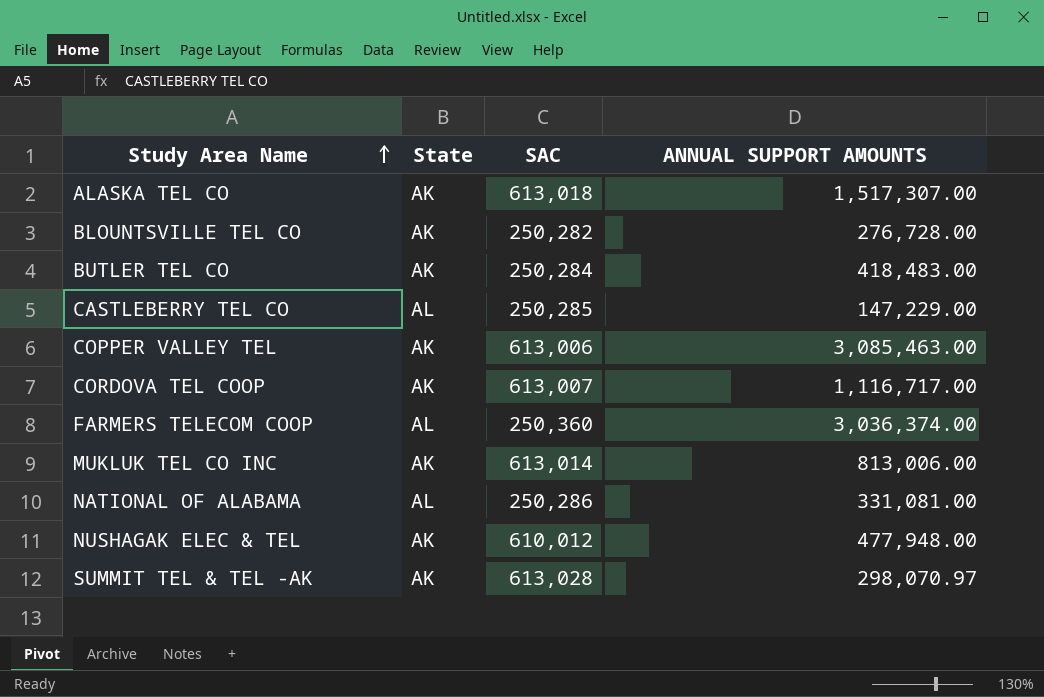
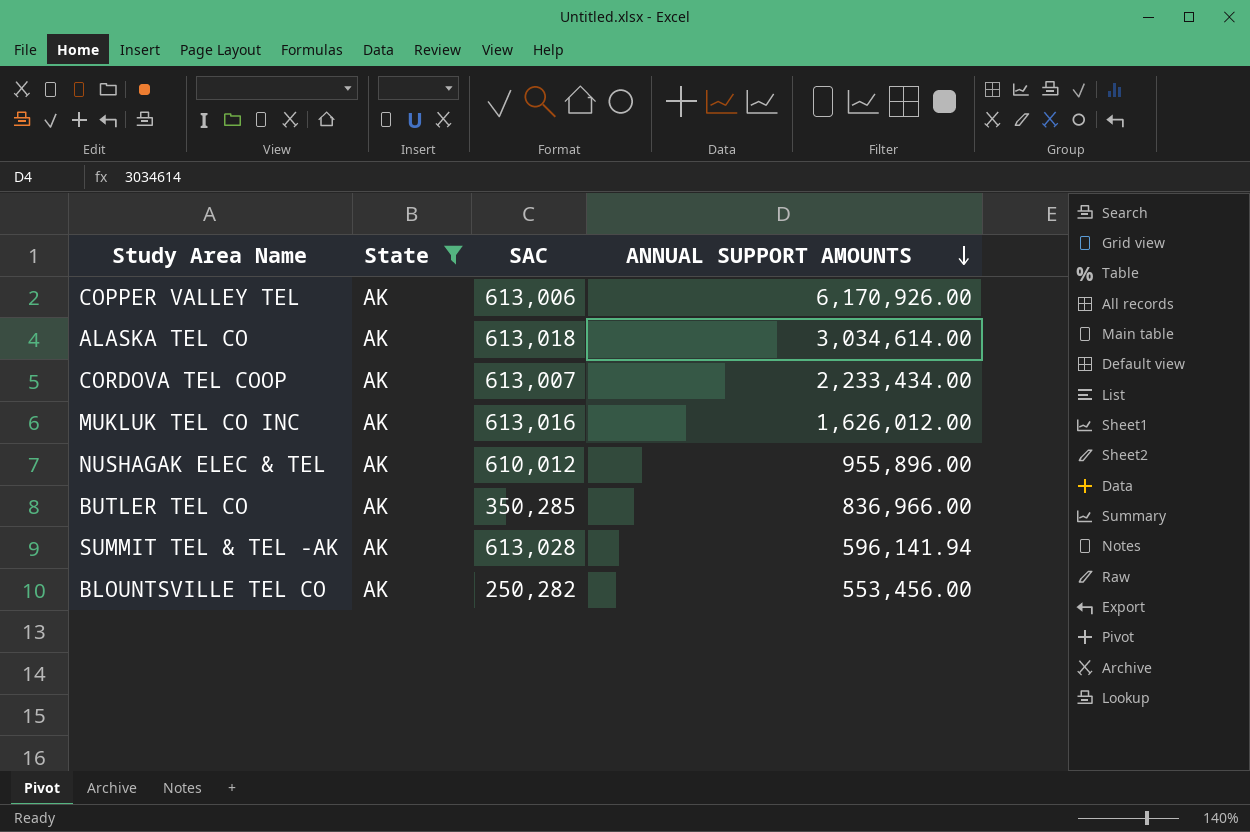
filter: none -> State = AK
row order: Study Area Name ascending -> ANNUAL SUPPORT AMOUNTS descending
COPPER VALLEY TEL | ANNUAL SUPPORT AMOUNTS: 3,085,463.00 -> 6,170,926.00
ALASKA TEL CO | ANNUAL SUPPORT AMOUNTS: 1,517,307.00 -> 3,034,614.00
CORDOVA TEL COOP | ANNUAL SUPPORT AMOUNTS: 1,116,717.00 -> 2,233,434.00
MUKLUK TEL CO INC | SAC: 613,014 -> 613,016
MUKLUK TEL CO INC | ANNUAL SUPPORT AMOUNTS: 813,006.00 -> 1,626,012.00
NUSHAGAK ELEC & TEL | ANNUAL SUPPORT AMOUNTS: 477,948.00 -> 955,896.00
BUTLER TEL CO | SAC: 250,284 -> 350,285
BUTLER TEL CO | ANNUAL SUPPORT AMOUNTS: 418,483.00 -> 836,966.00
SUMMIT TEL & TEL -AK | ANNUAL SUPPORT AMOUNTS: 298,070.97 -> 596,141.94
BLOUNTSVILLE TEL CO | ANNUAL SUPPORT AMOUNTS: 276,728.00 -> 553,456.00

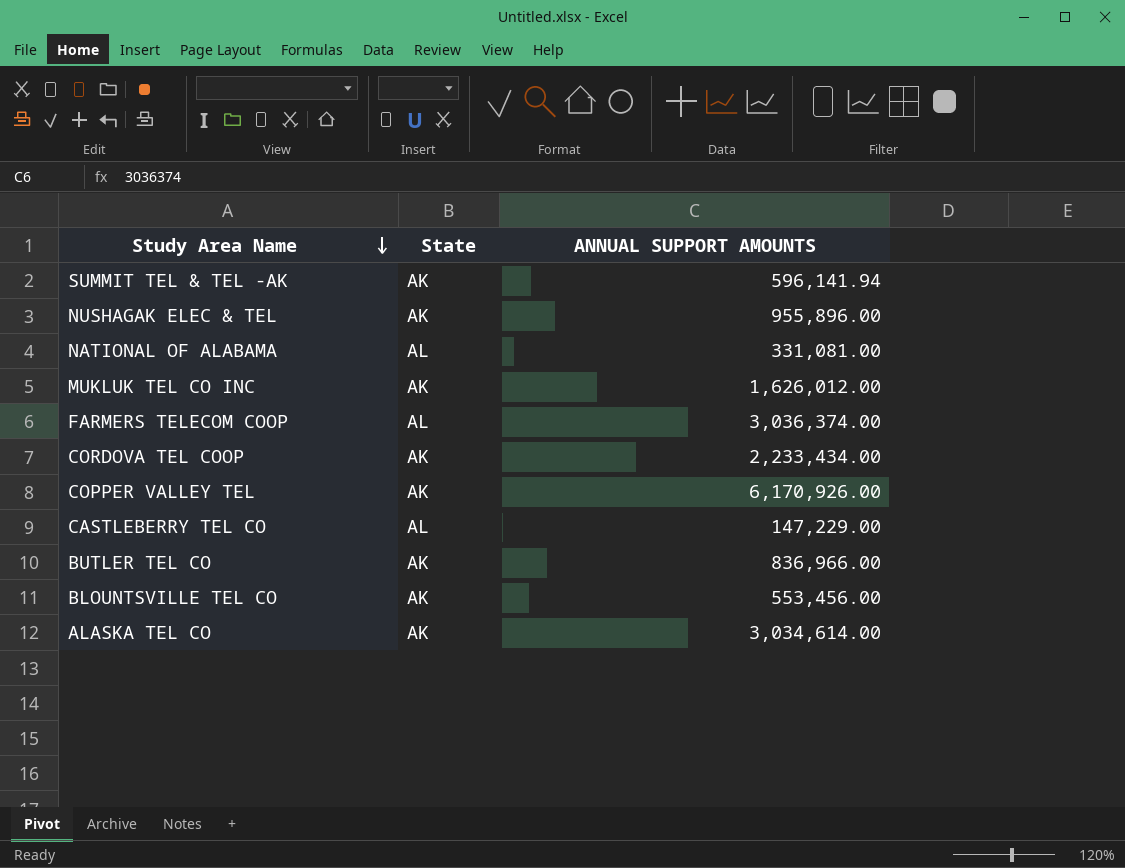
filter: State = AK -> none
row order: ANNUAL SUPPORT AMOUNTS descending -> Study Area Name descending
column SAC | position: 3 -> none

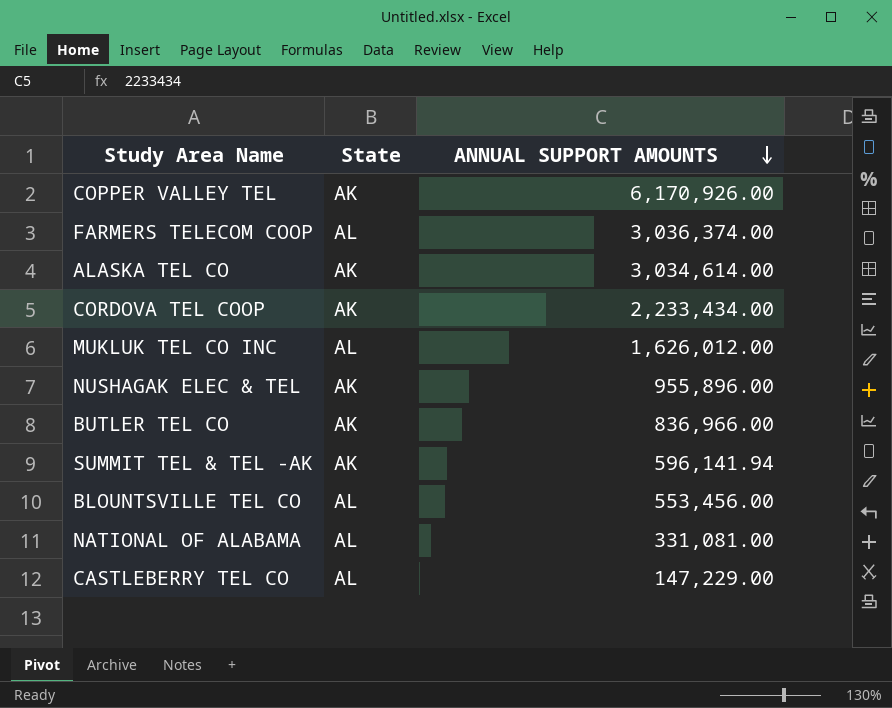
row order: Study Area Name descending -> ANNUAL SUPPORT AMOUNTS descending
MUKLUK TEL CO INC | State: AK -> AL
BLOUNTSVILLE TEL CO | State: AK -> AL

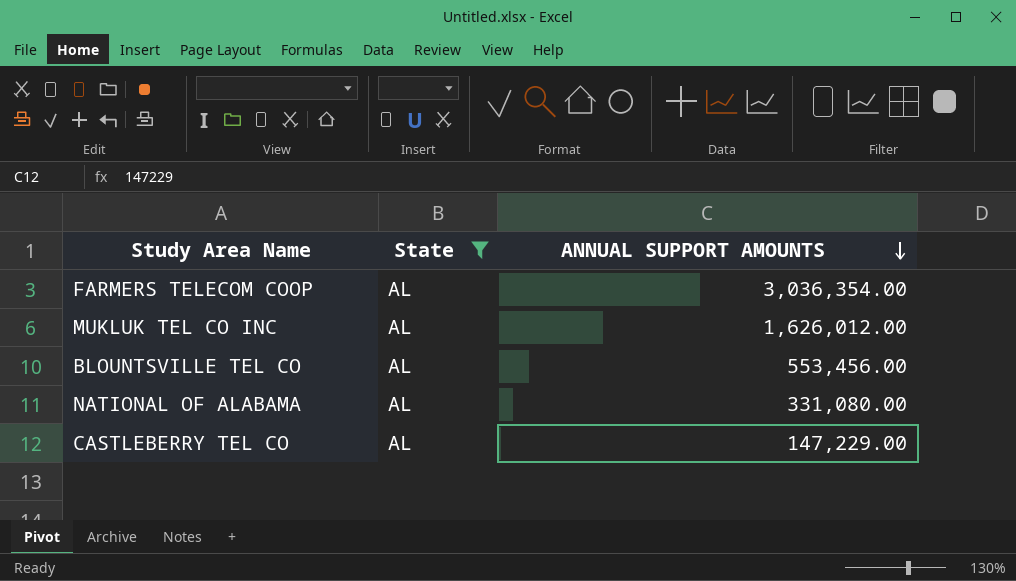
filter: none -> State = AL
FARMERS TELECOM COOP | ANNUAL SUPPORT AMOUNTS: 3,036,374.00 -> 3,036,354.00
NATIONAL OF ALABAMA | ANNUAL SUPPORT AMOUNTS: 331,081.00 -> 331,080.00

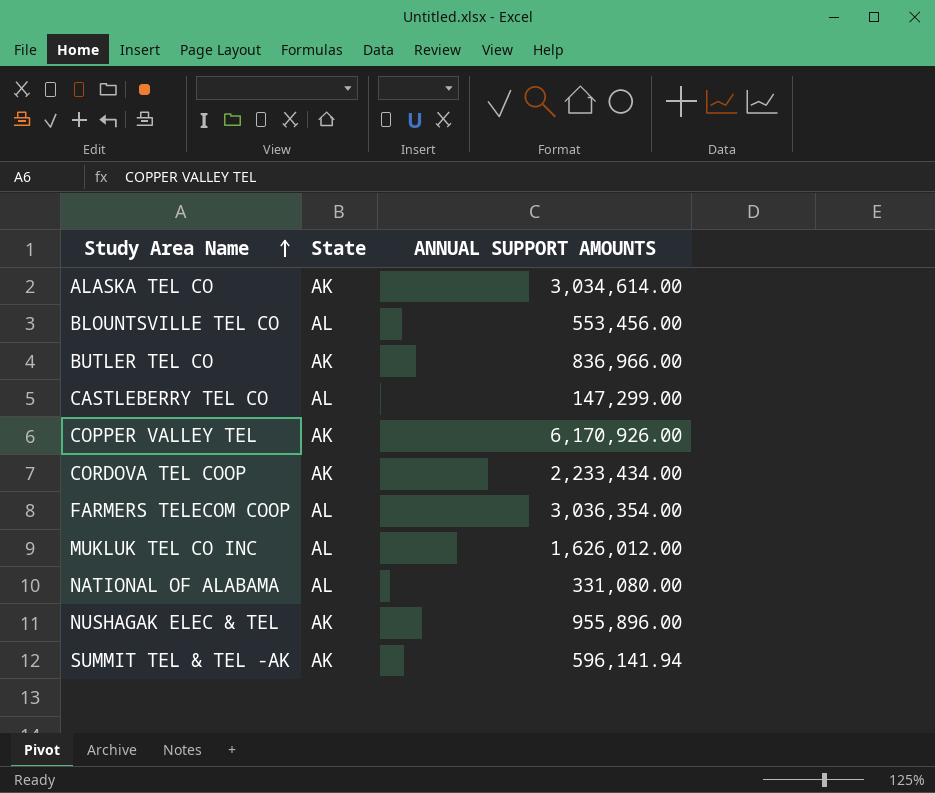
filter: State = AL -> none
row order: ANNUAL SUPPORT AMOUNTS descending -> Study Area Name ascending
CASTLEBERRY TEL CO | ANNUAL SUPPORT AMOUNTS: 147,229.00 -> 147,299.00

